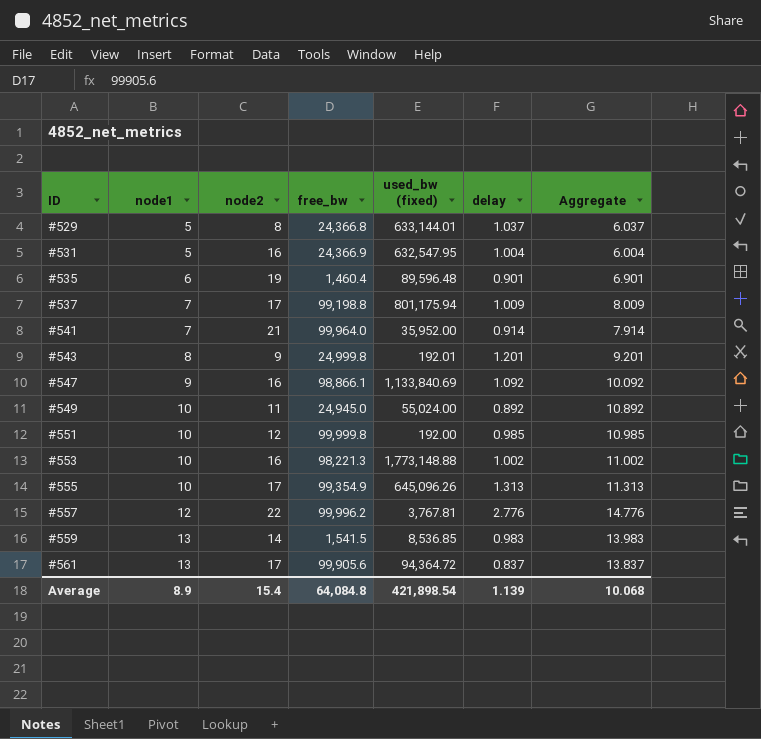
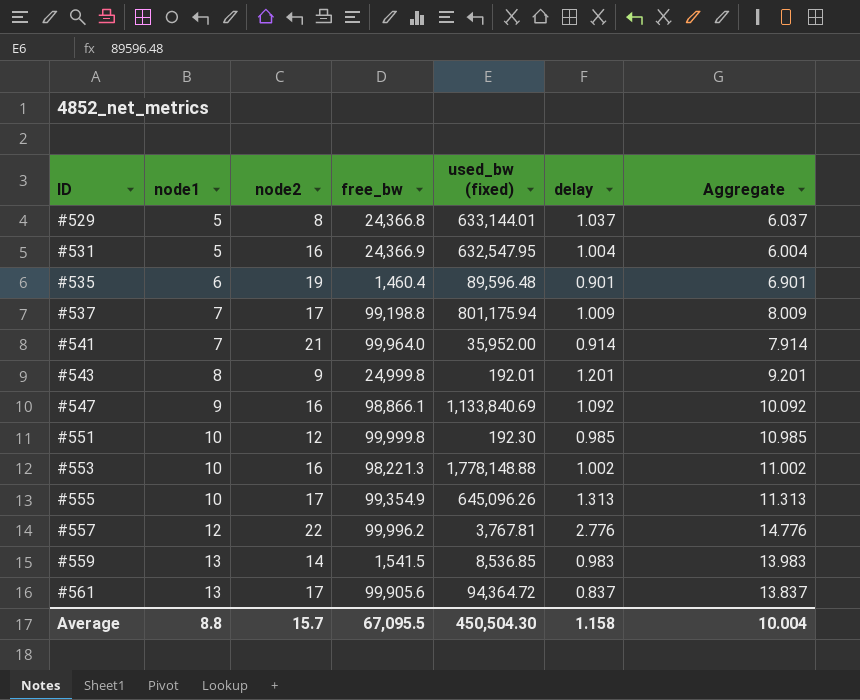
row #549: 10 | 11 | 24,945.0 | 55,024.00 | 0.892 | 10.892 -> none
#551 | used_bw (fixed): 192.00 -> 192.30
#553 | used_bw (fixed): 1,773,148.88 -> 1,778,148.88
Average | node1: 8.9 -> 8.8
Average | node2: 15.4 -> 15.7
Average | free_bw: 64,084.8 -> 67,095.5
Average | used_bw (fixed): 421,898.54 -> 450,504.30
Average | delay: 1.139 -> 1.158
Average | Aggregate: 10.068 -> 10.004

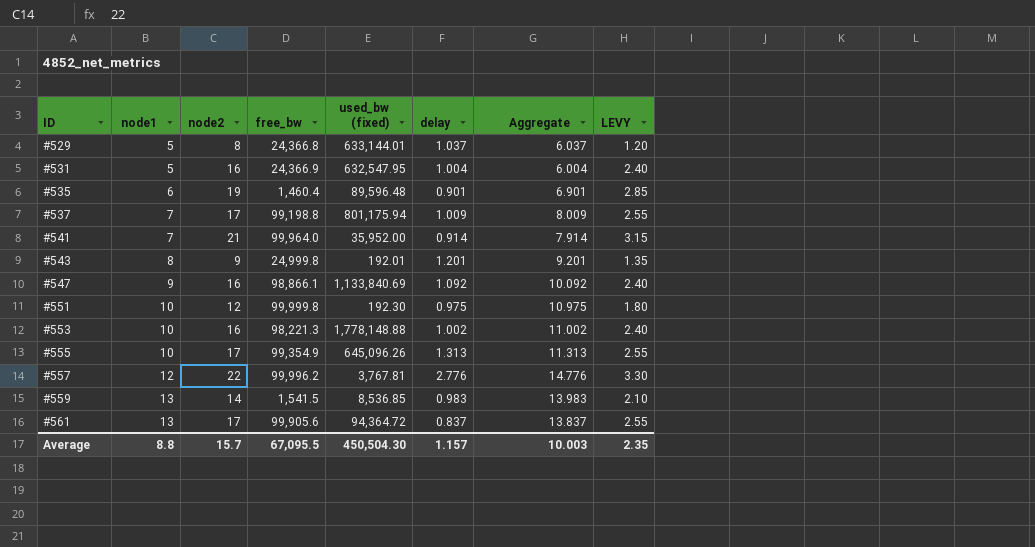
column LEVY | formula: none -> [node2] * 0.15
#551 | delay: 0.985 -> 0.975
#551 | Aggregate: 10.985 -> 10.975
Average | delay: 1.158 -> 1.157
Average | Aggregate: 10.004 -> 10.003

